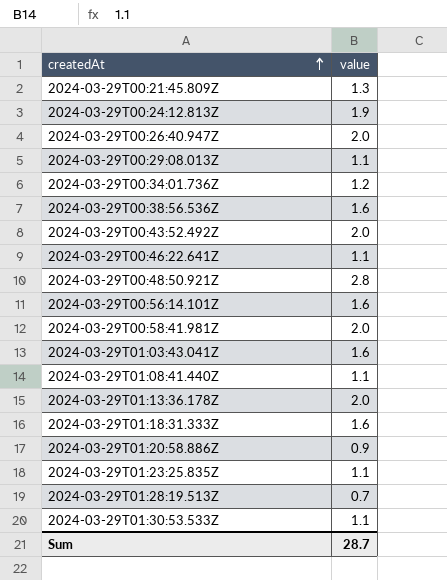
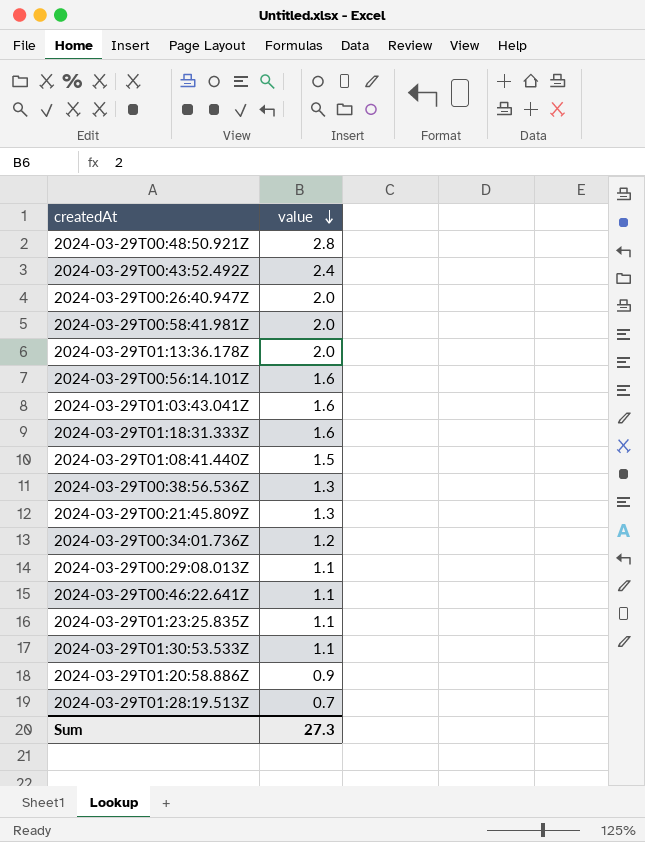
row order: createdAt ascending -> value descending
row 2024-03-29T00:24:12.813Z: 1.9 -> none
2024-03-29T00:43:52.492Z | value: 2.0 -> 2.4
2024-03-29T01:08:41.440Z | value: 1.1 -> 1.5
2024-03-29T00:38:56.536Z | value: 1.6 -> 1.3
Sum | value: 28.7 -> 27.3

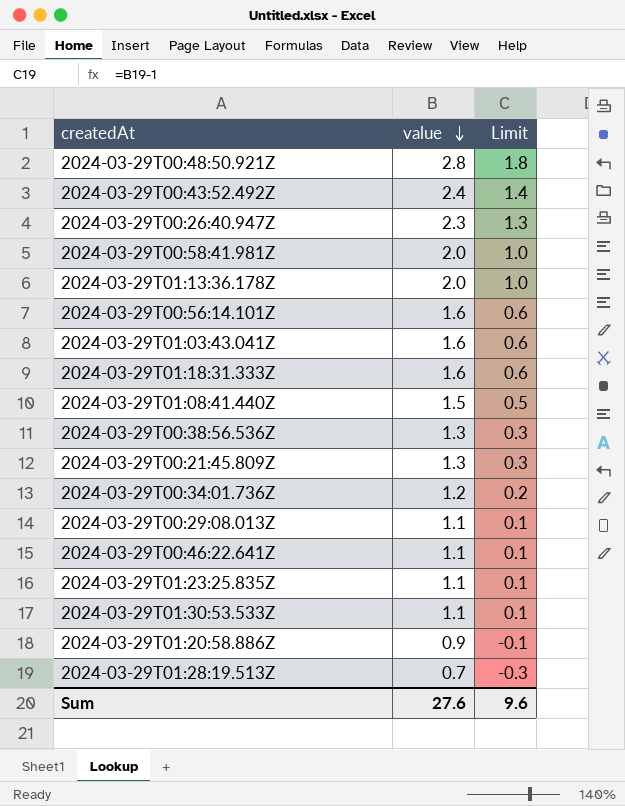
column Limit | formula: none -> [value] - 1
2024-03-29T00:26:40.947Z | value: 2.0 -> 2.3
Sum | value: 27.3 -> 27.6

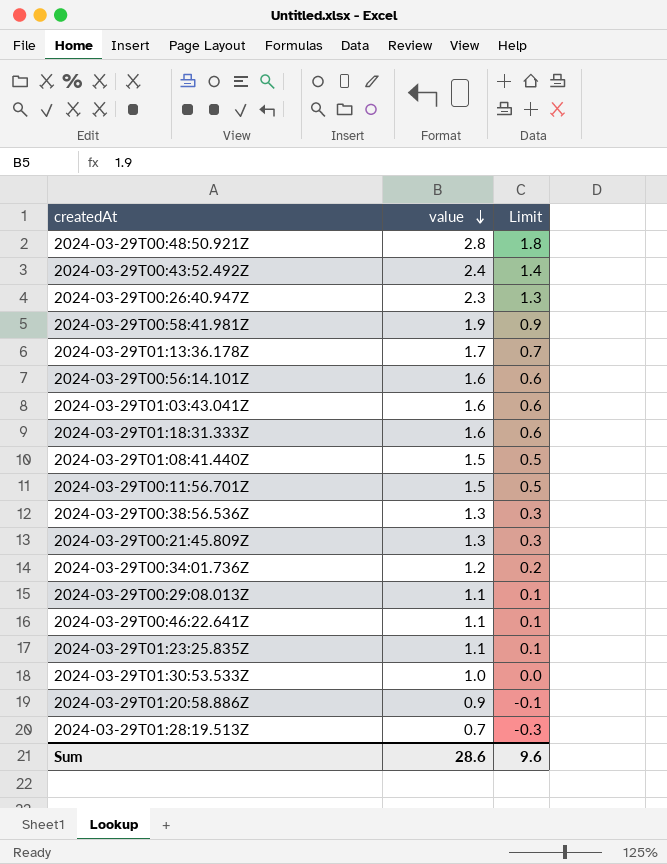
2024-03-29T00:58:41.981Z | value: 2.0 -> 1.9
2024-03-29T00:58:41.981Z | Limit: 1.0 -> 0.9
2024-03-29T01:13:36.178Z | value: 2.0 -> 1.7
2024-03-29T01:13:36.178Z | Limit: 1.0 -> 0.7
row 2024-03-29T00:11:56.701Z: none -> 1.5 | 0.5
2024-03-29T01:30:53.533Z | value: 1.1 -> 1.0
2024-03-29T01:30:53.533Z | Limit: 0.1 -> 0.0
Sum | value: 27.6 -> 28.6

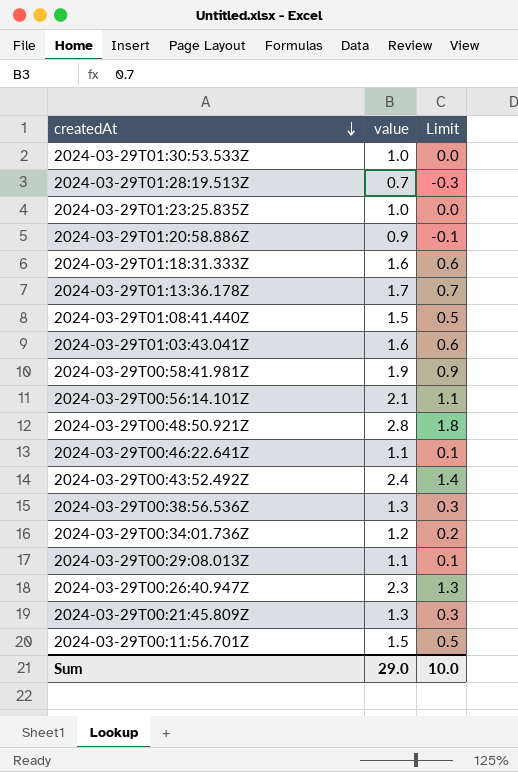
row order: value descending -> createdAt descending
2024-03-29T01:23:25.835Z | value: 1.1 -> 1.0
2024-03-29T01:23:25.835Z | Limit: 0.1 -> 0.0
2024-03-29T00:56:14.101Z | value: 1.6 -> 2.1
2024-03-29T00:56:14.101Z | Limit: 0.6 -> 1.1
Sum | value: 28.6 -> 29.0
Sum | Limit: 9.6 -> 10.0

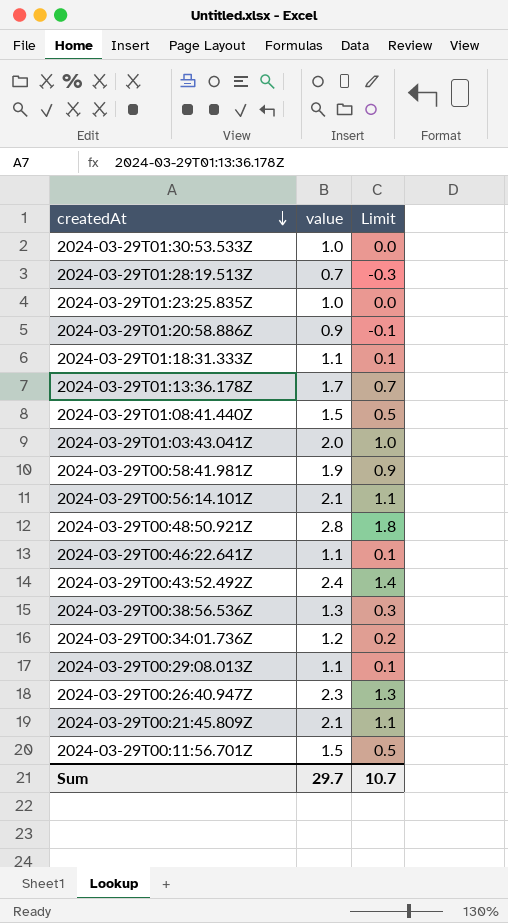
2024-03-29T01:18:31.333Z | value: 1.6 -> 1.1
2024-03-29T01:18:31.333Z | Limit: 0.6 -> 0.1
2024-03-29T01:03:43.041Z | value: 1.6 -> 2.0
2024-03-29T01:03:43.041Z | Limit: 0.6 -> 1.0
2024-03-29T00:21:45.809Z | value: 1.3 -> 2.1
2024-03-29T00:21:45.809Z | Limit: 0.3 -> 1.1
Sum | value: 29.0 -> 29.7
Sum | Limit: 10.0 -> 10.7

